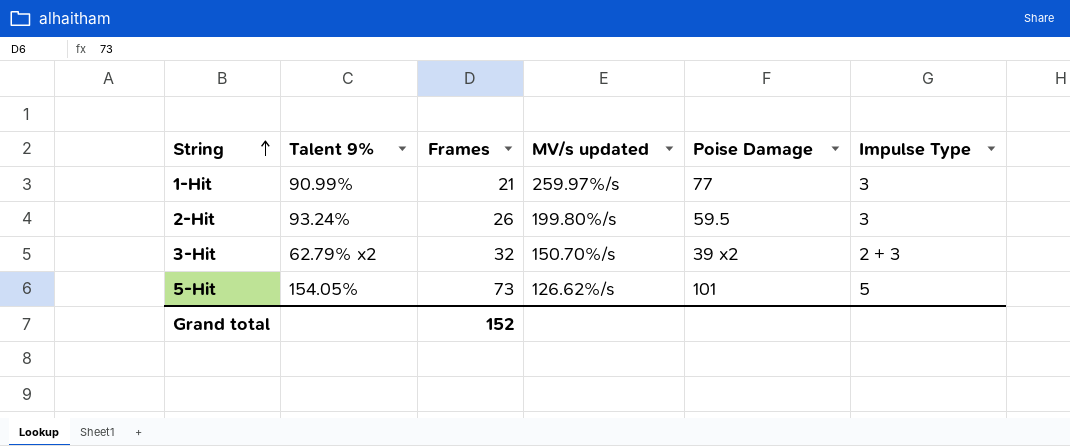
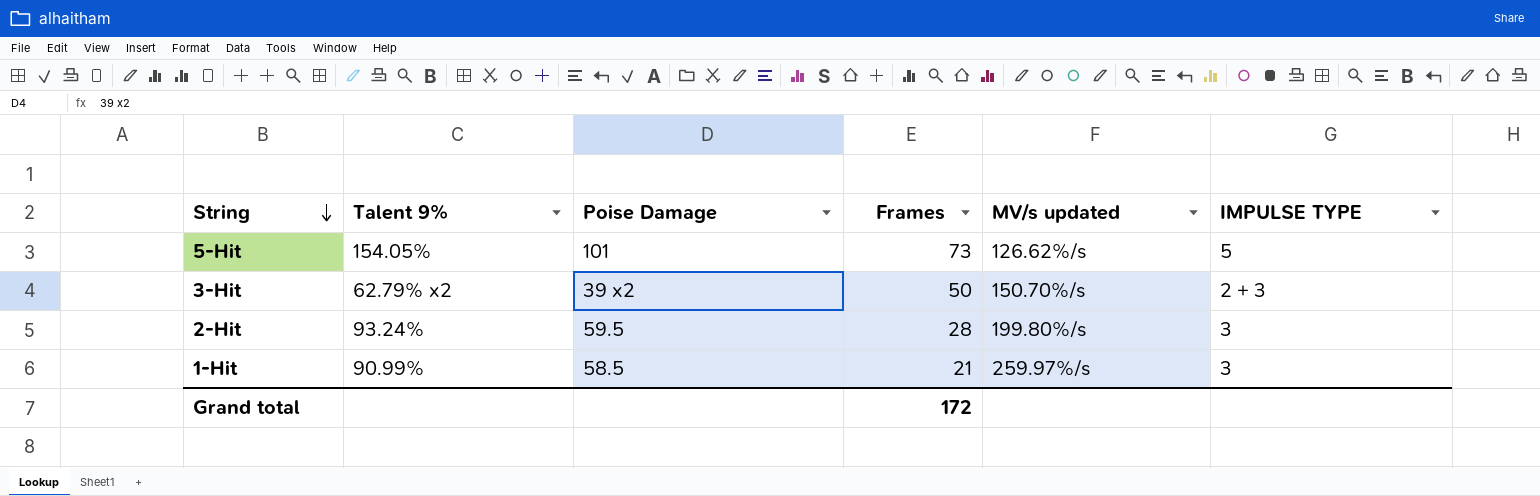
row order: String ascending -> String descending
column Poise Damage | position: 5 -> 3
column name: Impulse Type -> IMPULSE TYPE
3-Hit | Frames: 32 -> 50
2-Hit | Frames: 26 -> 28
1-Hit | Poise Damage: 77 -> 58.5
Grand total | Frames: 152 -> 172

